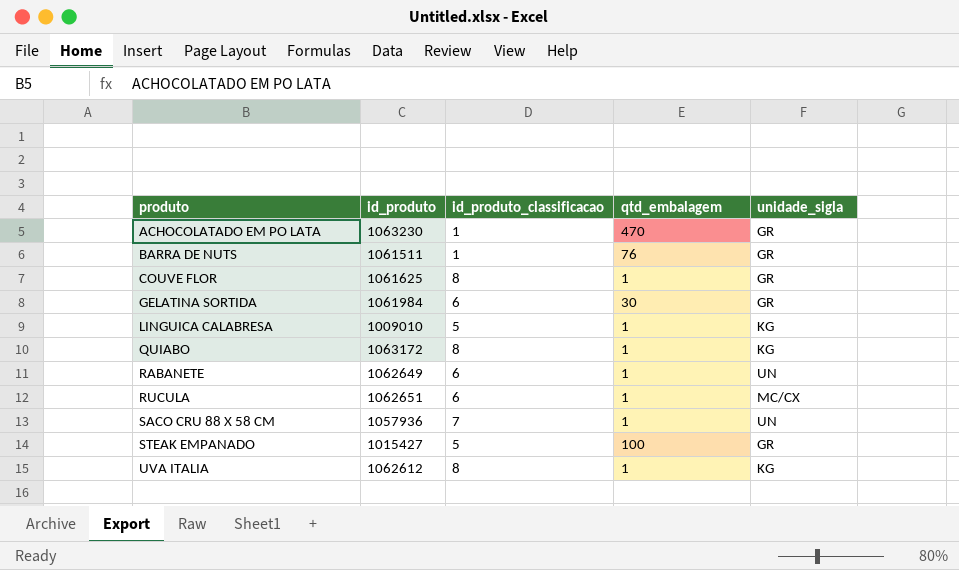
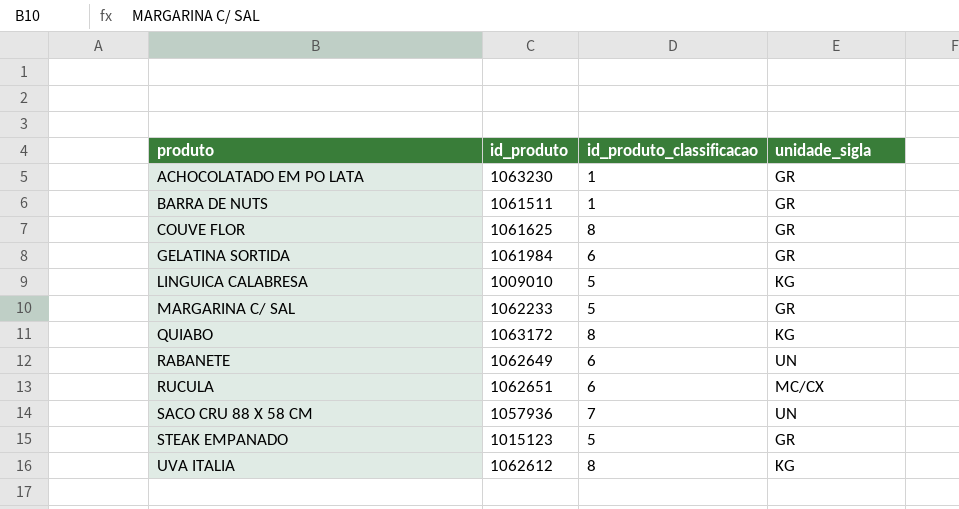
column qtd_embalagem | position: 4 -> none
row MARGARINA C/ SAL: none -> 1062233 | 5 | GR
STEAK EMPANADO | id_produto: 1015427 -> 1015123

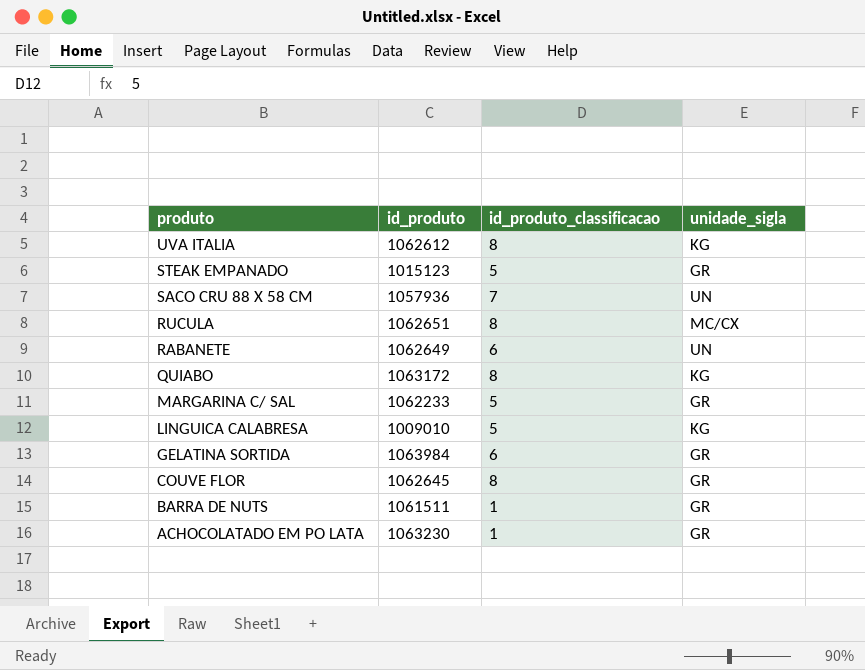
row order: produto ascending -> produto descending
RUCULA | id_produto_classificacao: 6 -> 8
GELATINA SORTIDA | id_produto: 1061984 -> 1063984
COUVE FLOR | id_produto: 1061625 -> 1062645

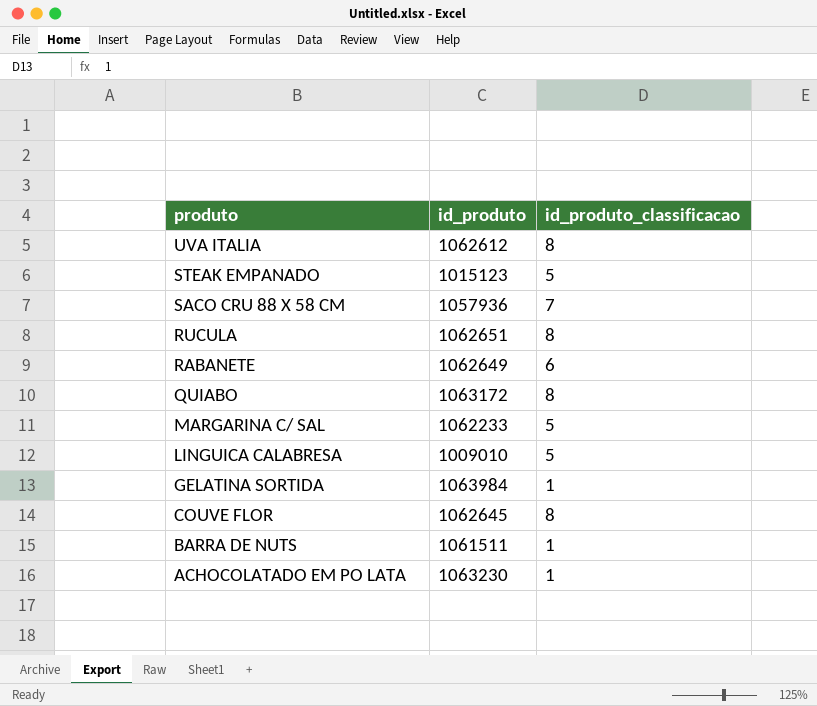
column unidade_sigla | position: 4 -> none
GELATINA SORTIDA | id_produto_classificacao: 6 -> 1

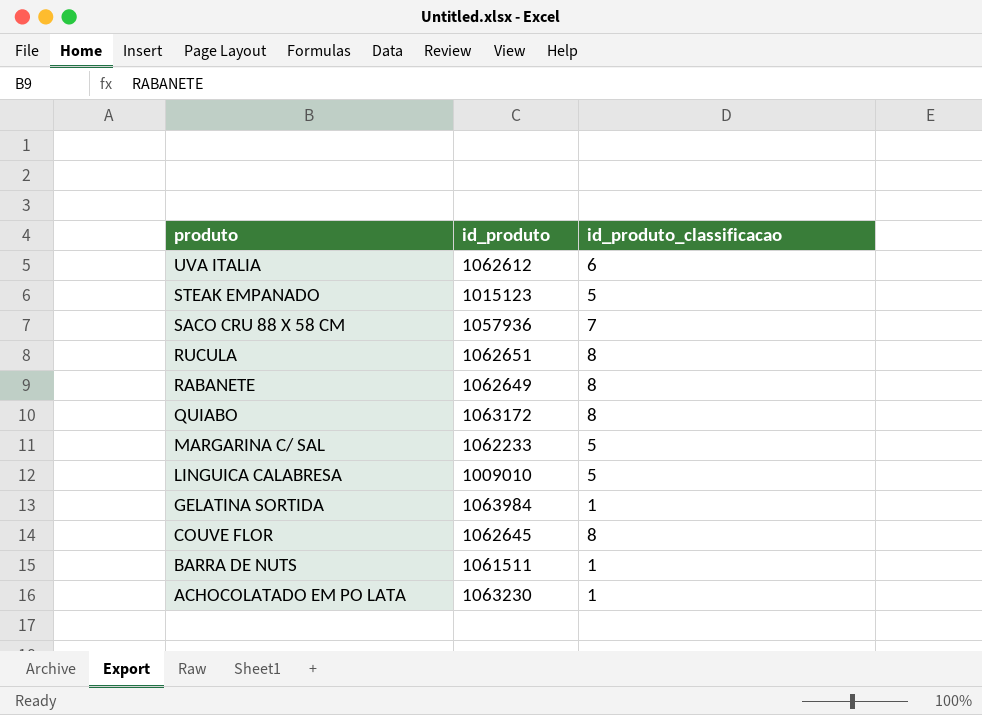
UVA ITALIA | id_produto_classificacao: 8 -> 6
RABANETE | id_produto_classificacao: 6 -> 8

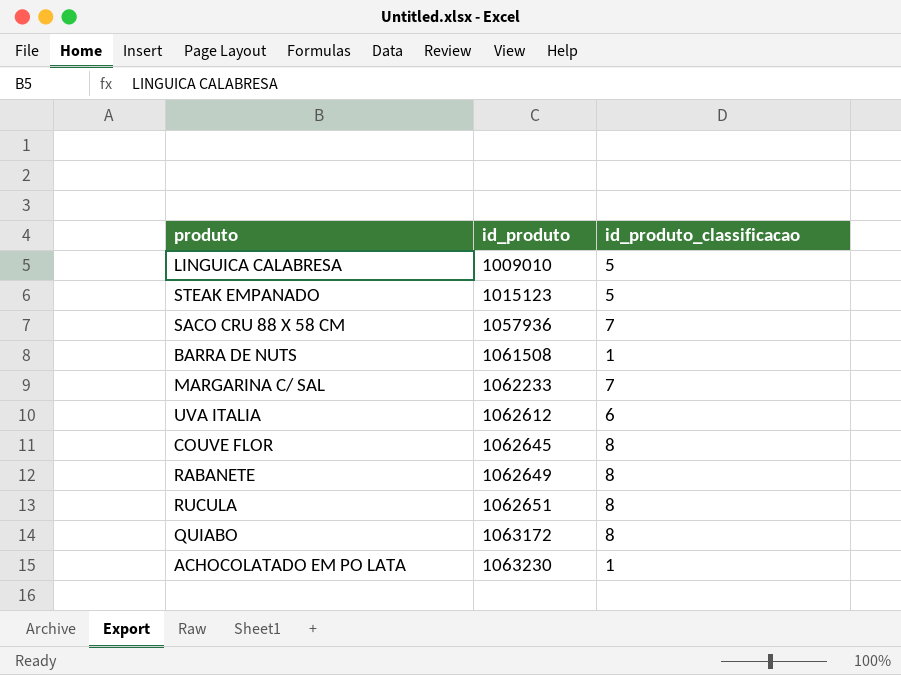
row order: produto descending -> id_produto ascending
row GELATINA SORTIDA: 1063984 | 1 -> none
BARRA DE NUTS | id_produto: 1061511 -> 1061508
MARGARINA C/ SAL | id_produto_classificacao: 5 -> 7

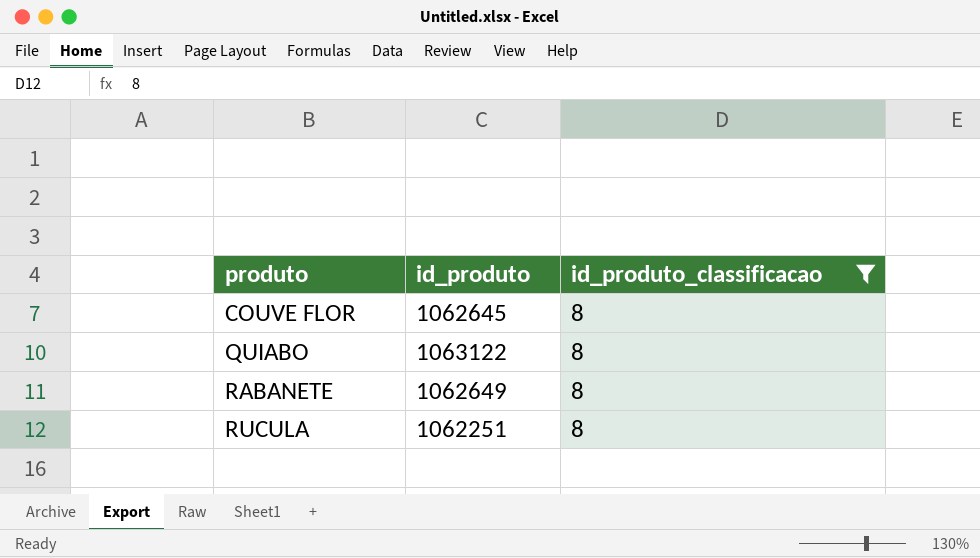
filter: none -> id_produto_classificacao = 8
row order: id_produto ascending -> produto ascending
QUIABO | id_produto: 1063172 -> 1063122
RUCULA | id_produto: 1062651 -> 1062251

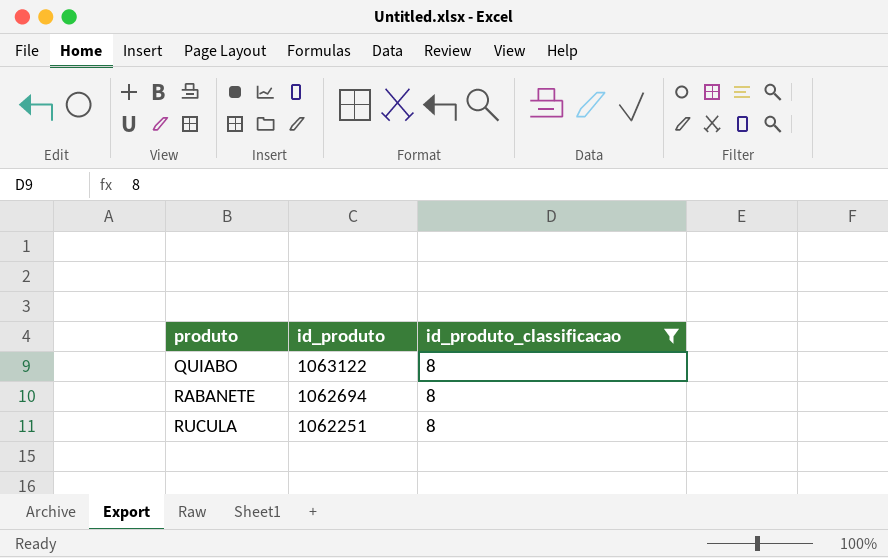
row COUVE FLOR: 1062645 | 8 -> none
RABANETE | id_produto: 1062649 -> 1062694

